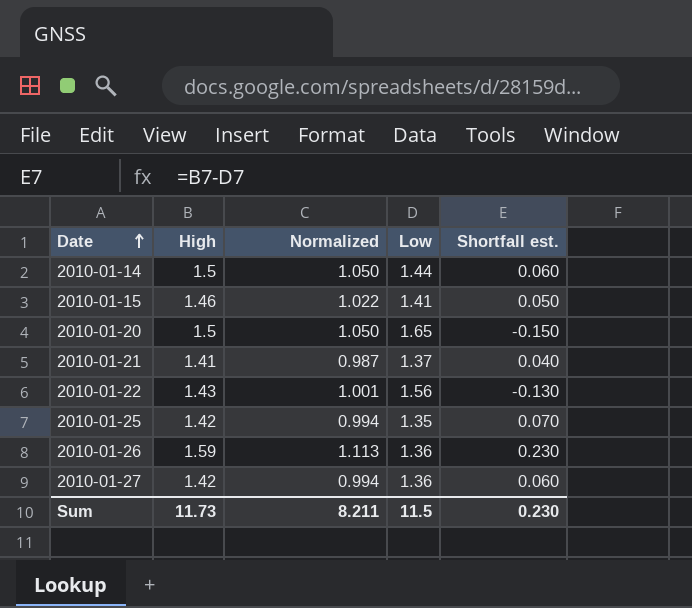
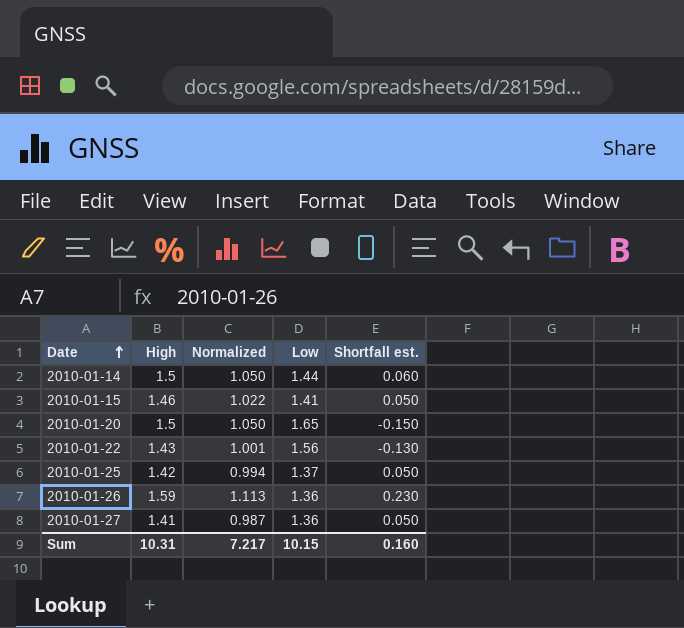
row 2010-01-21: 1.41 | 0.987 | 1.37 | 0.040 -> none
2010-01-25 | Low: 1.35 -> 1.37
2010-01-25 | Shortfall est.: 0.070 -> 0.050
2010-01-27 | High: 1.42 -> 1.41
2010-01-27 | Normalized: 0.994 -> 0.987
2010-01-27 | Shortfall est.: 0.060 -> 0.050
Sum | High: 11.73 -> 10.31
Sum | Normalized: 8.211 -> 7.217
Sum | Low: 11.5 -> 10.15
Sum | Shortfall est.: 0.230 -> 0.160

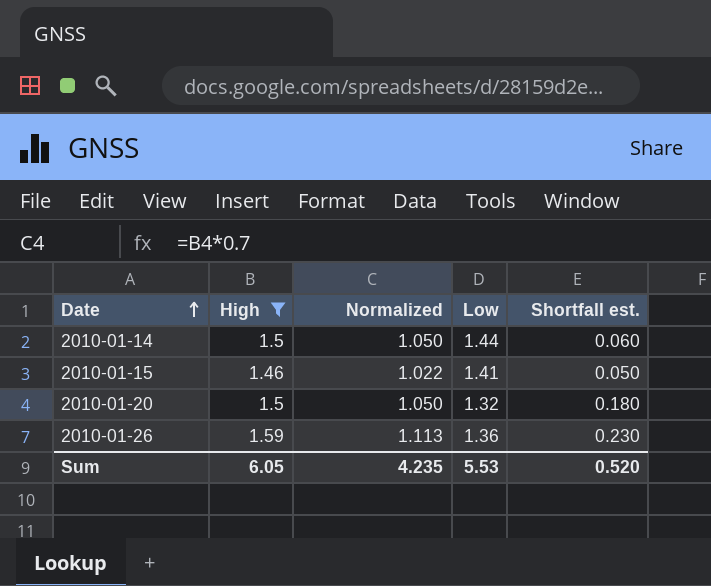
filter: none -> High >= 1.46
2010-01-20 | Low: 1.65 -> 1.32
2010-01-20 | Shortfall est.: -0.150 -> 0.180
Sum | High: 10.31 -> 6.05
Sum | Normalized: 7.217 -> 4.235
Sum | Low: 10.15 -> 5.53
Sum | Shortfall est.: 0.160 -> 0.520

